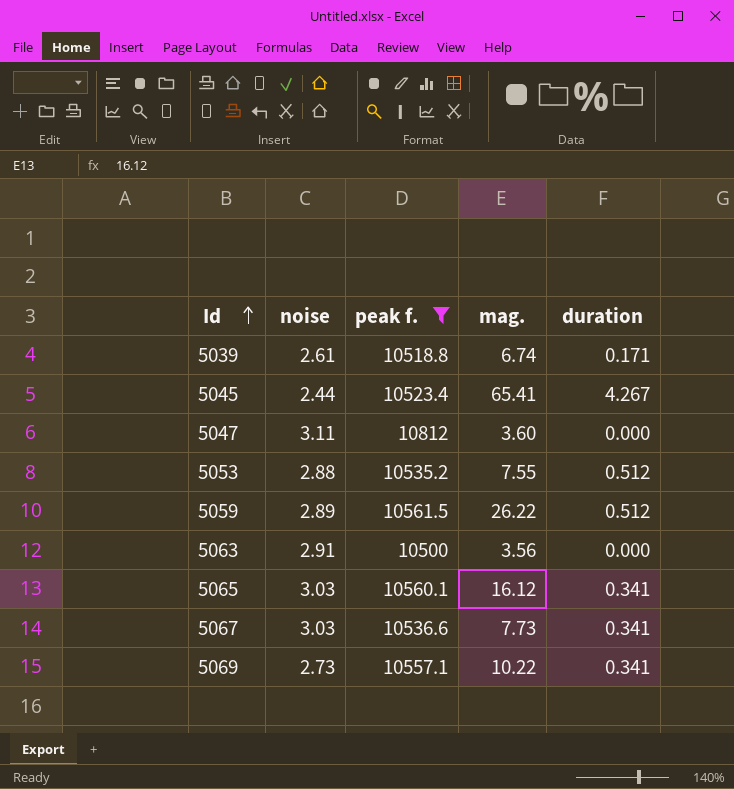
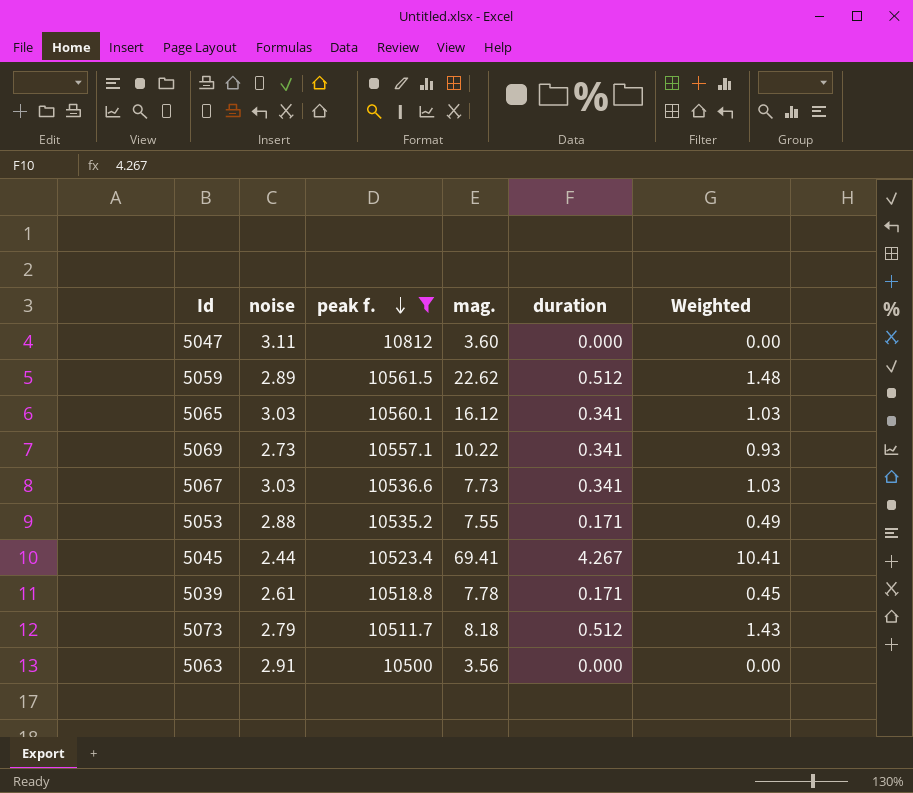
row order: Id ascending -> peak f. descending
column Weighted | formula: none -> [noise] * [duration]
5059 | mag.: 26.22 -> 22.62
5053 | duration: 0.512 -> 0.171
5045 | mag.: 65.41 -> 69.41
5039 | mag.: 6.74 -> 7.78
row 5073: none -> 2.79 | 10511.7 | 8.18 | 0.512 | 1.43

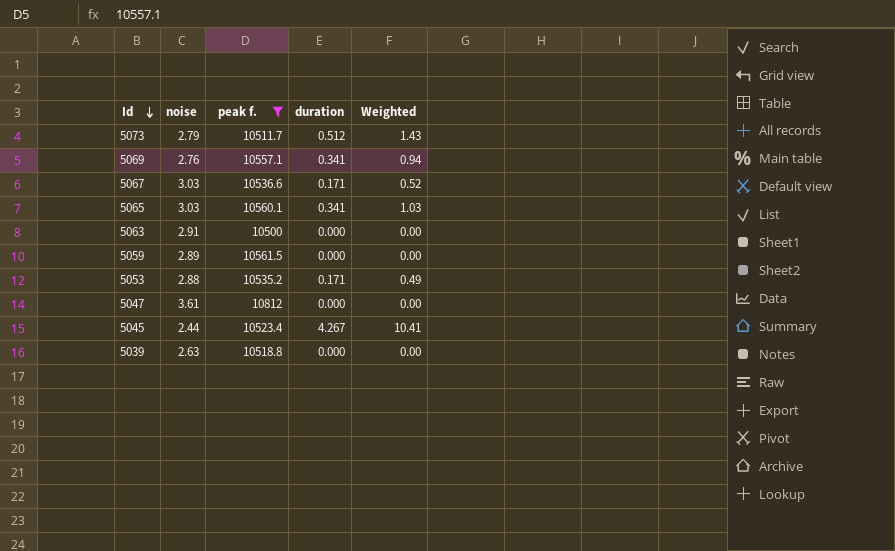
row order: peak f. descending -> Id descending
column mag. | position: 4 -> none
5069 | noise: 2.73 -> 2.76
5069 | Weighted: 0.93 -> 0.94
5067 | duration: 0.341 -> 0.171
5067 | Weighted: 1.03 -> 0.52
5059 | duration: 0.512 -> 0.000
5059 | Weighted: 1.48 -> 0.00
5047 | noise: 3.11 -> 3.61
5039 | noise: 2.61 -> 2.63
5039 | duration: 0.171 -> 0.000
5039 | Weighted: 0.45 -> 0.00

